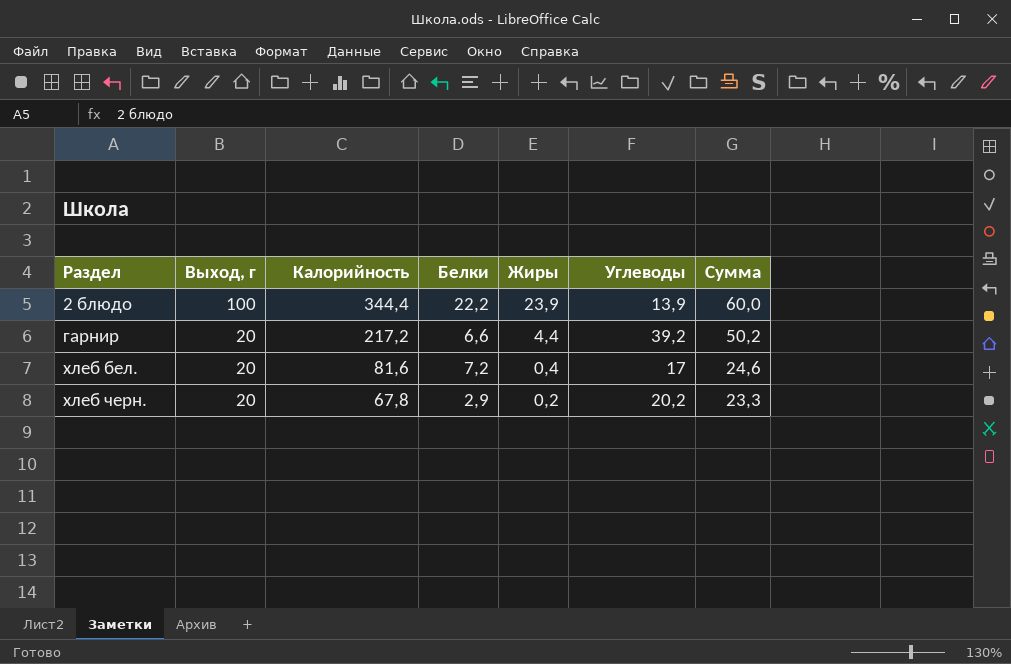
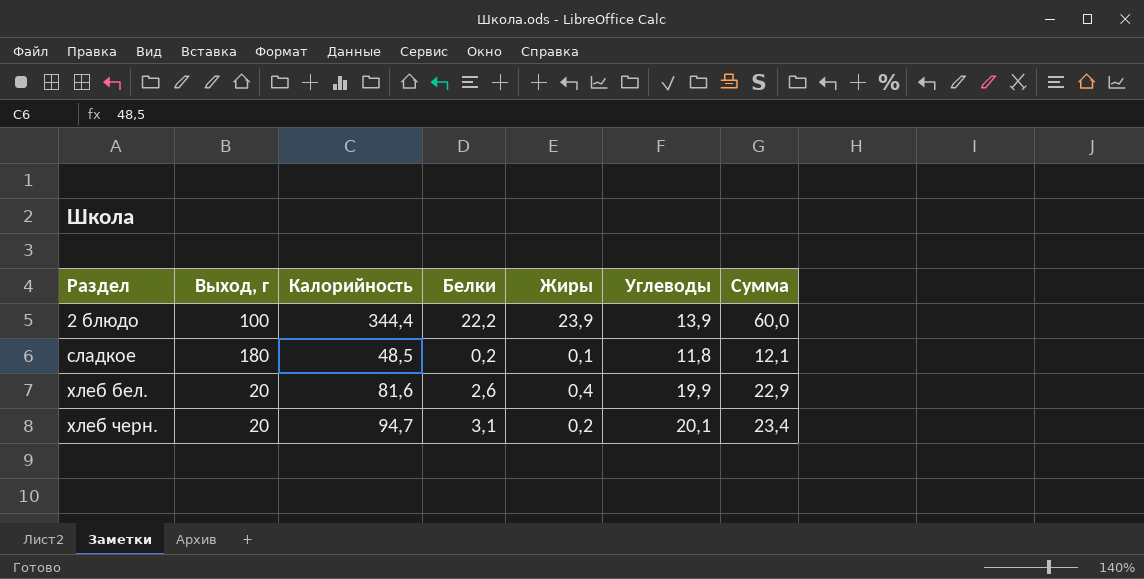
row гарнир: 20 | 217,2 | 6,6 | 4,4 | 39,2 | 50,2 -> none
row сладкое: none -> 180 | 48,5 | 0,2 | 0,1 | 11,8 | 12,1
хлеб бел. | Белки: 7,2 -> 2,6
хлеб бел. | Углеводы: 17 -> 19,9
хлеб бел. | Сумма: 24,6 -> 22,9
хлеб черн. | Калорийность: 67,8 -> 94,7
хлеб черн. | Белки: 2,9 -> 3,1
хлеб черн. | Углеводы: 20,2 -> 20,1
хлеб черн. | Сумма: 23,3 -> 23,4

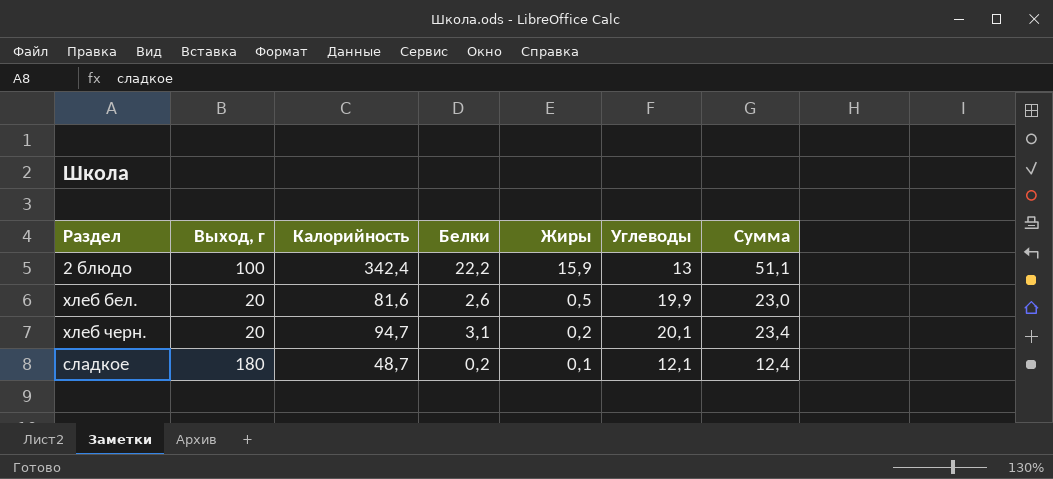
row order: Раздел ascending -> Жиры descending
2 блюдо | Калорийность: 344,4 -> 342,4
2 блюдо | Жиры: 23,9 -> 15,9
2 блюдо | Углеводы: 13,9 -> 13
2 блюдо | Сумма: 60,0 -> 51,1
хлеб бел. | Жиры: 0,4 -> 0,5
хлеб бел. | Сумма: 22,9 -> 23,0
сладкое | Калорийность: 48,5 -> 48,7
сладкое | Углеводы: 11,8 -> 12,1
сладкое | Сумма: 12,1 -> 12,4

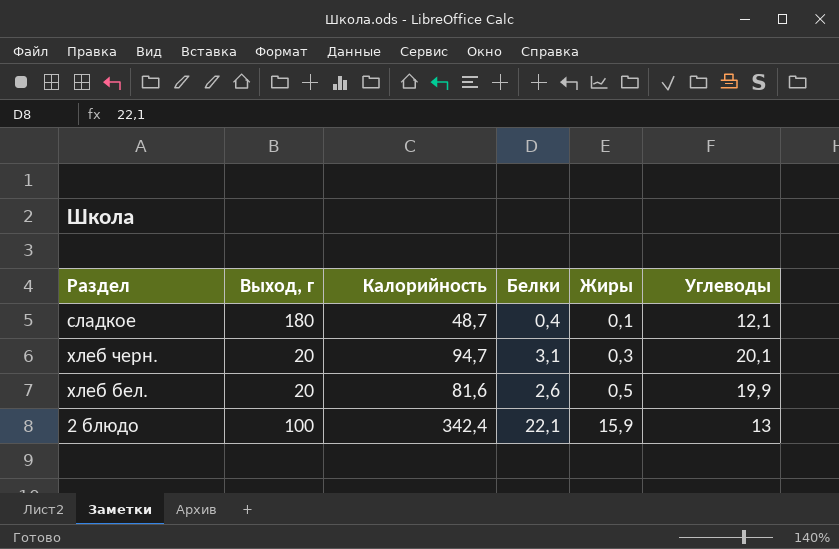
row order: Жиры descending -> Жиры ascending
column Сумма | formula: [Белки] + [Жиры] + [Углеводы] -> none
сладкое | Белки: 0,2 -> 0,4
хлеб черн. | Жиры: 0,2 -> 0,3
2 блюдо | Белки: 22,2 -> 22,1

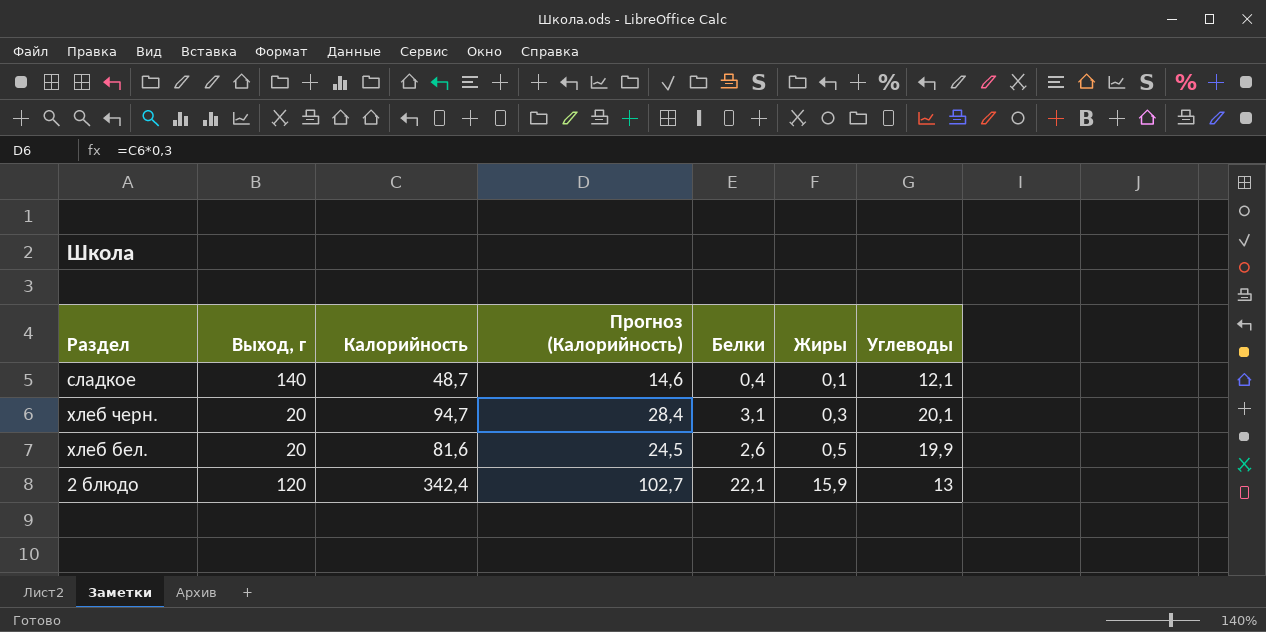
column Прогноз (Калорийность) | formula: none -> [Калорийность] * 0,3
сладкое | Выход, г: 180 -> 140
2 блюдо | Выход, г: 100 -> 120

